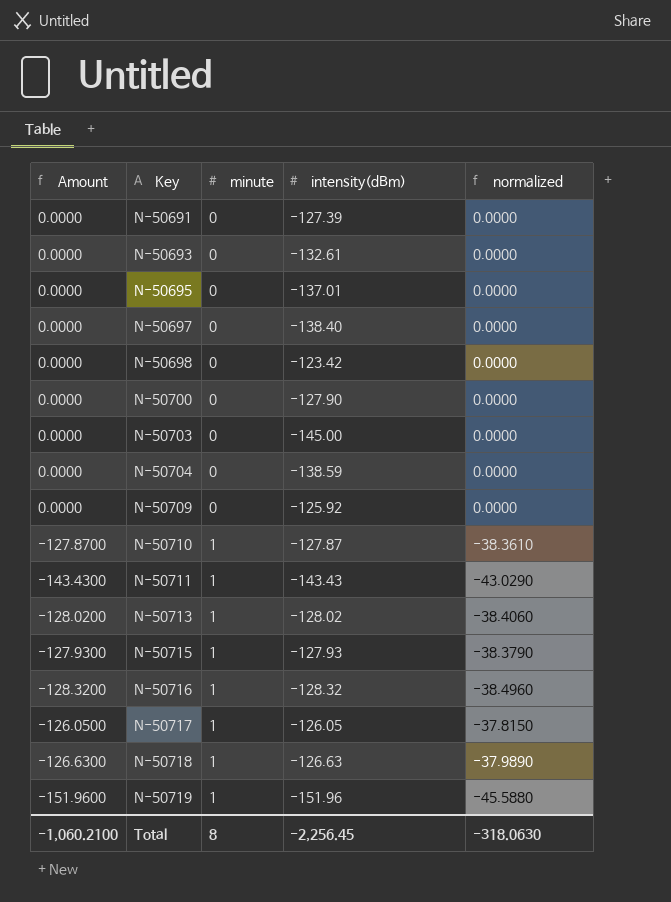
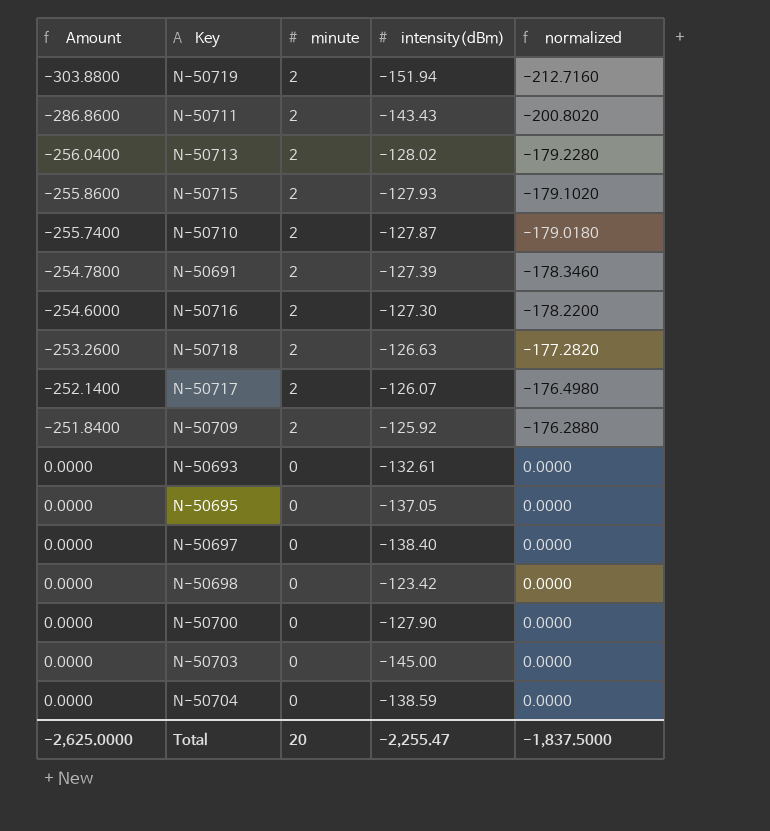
row order: Key ascending -> Amount ascending
column normalized | formula: [Amount] * 0.3 -> [Amount] * 0.7
N-50719 | Amount: -151.9600 -> -303.8800
N-50719 | minute: 1 -> 2
N-50719 | intensity(dBm): -151.96 -> -151.94
N-50711 | Amount: -143.4300 -> -286.8600
N-50711 | minute: 1 -> 2
N-50713 | Amount: -128.0200 -> -256.0400
N-50713 | minute: 1 -> 2
N-50715 | Amount: -127.9300 -> -255.8600
N-50715 | minute: 1 -> 2
N-50710 | Amount: -127.8700 -> -255.7400
N-50710 | minute: 1 -> 2
N-50691 | Amount: 0.0000 -> -254.7800
N-50691 | minute: 0 -> 2
N-50716 | Amount: -128.3200 -> -254.6000
N-50716 | minute: 1 -> 2
N-50716 | intensity(dBm): -128.32 -> -127.30
N-50718 | Amount: -126.6300 -> -253.2600
N-50718 | minute: 1 -> 2
N-50717 | Amount: -126.0500 -> -252.1400
N-50717 | minute: 1 -> 2
N-50717 | intensity(dBm): -126.05 -> -126.07
N-50709 | Amount: 0.0000 -> -251.8400
N-50709 | minute: 0 -> 2
N-50695 | intensity(dBm): -137.01 -> -137.05
Total | Amount: -1,060.2100 -> -2,625.0000
Total | minute: 8 -> 20
Total | intensity(dBm): -2,256.45 -> -2,255.47
Total | normalized: -318.0630 -> -1,837.5000

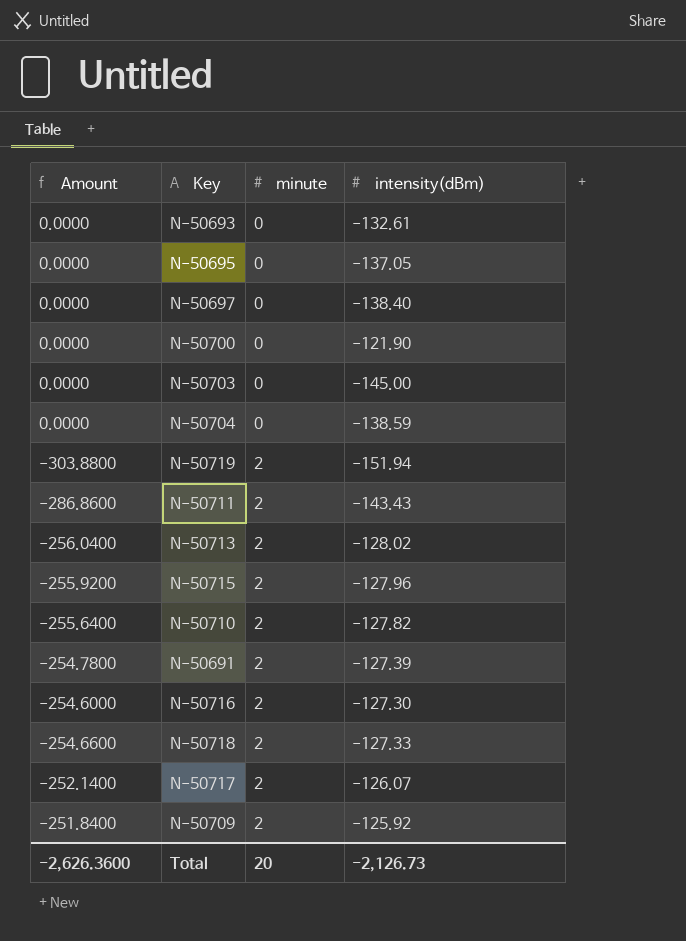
row order: Amount ascending -> minute ascending
column normalized | formula: [Amount] * 0.7 -> none
row N-50698: 0.0000 | 0 | -123.42 | 0.0000 -> none
N-50700 | intensity(dBm): -127.90 -> -121.90
N-50715 | Amount: -255.8600 -> -255.9200
N-50715 | intensity(dBm): -127.93 -> -127.96
N-50710 | Amount: -255.7400 -> -255.6400
N-50710 | intensity(dBm): -127.87 -> -127.82
N-50718 | Amount: -253.2600 -> -254.6600
N-50718 | intensity(dBm): -126.63 -> -127.33
Total | Amount: -2,625.0000 -> -2,626.3600
Total | intensity(dBm): -2,255.47 -> -2,126.73

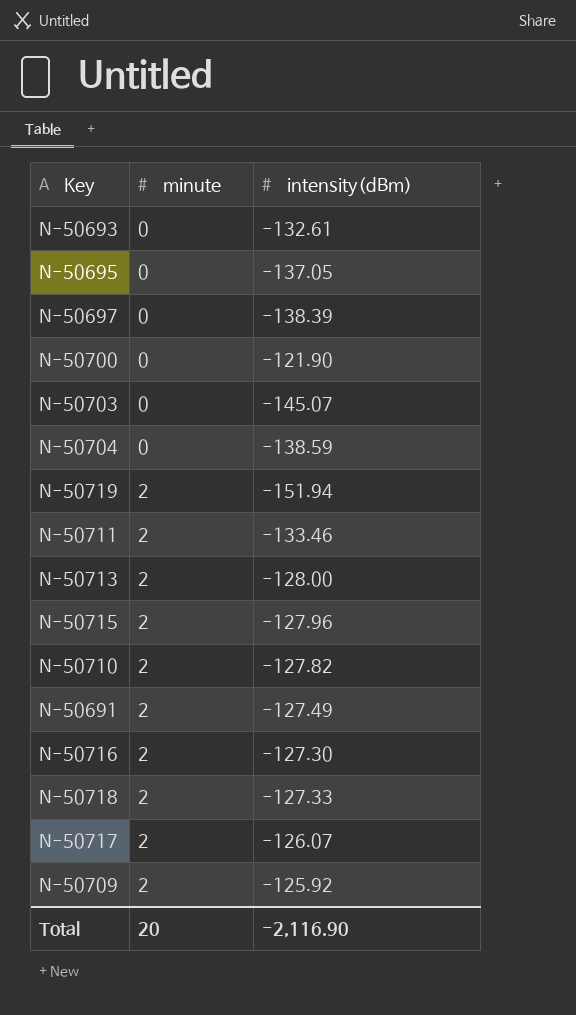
column Amount | formula: [minute] * [intensity(dBm)] -> none
N-50697 | intensity(dBm): -138.40 -> -138.39
N-50703 | intensity(dBm): -145.00 -> -145.07
N-50711 | intensity(dBm): -143.43 -> -133.46
N-50713 | intensity(dBm): -128.02 -> -128.00
N-50691 | intensity(dBm): -127.39 -> -127.49
Total | intensity(dBm): -2,126.73 -> -2,116.90

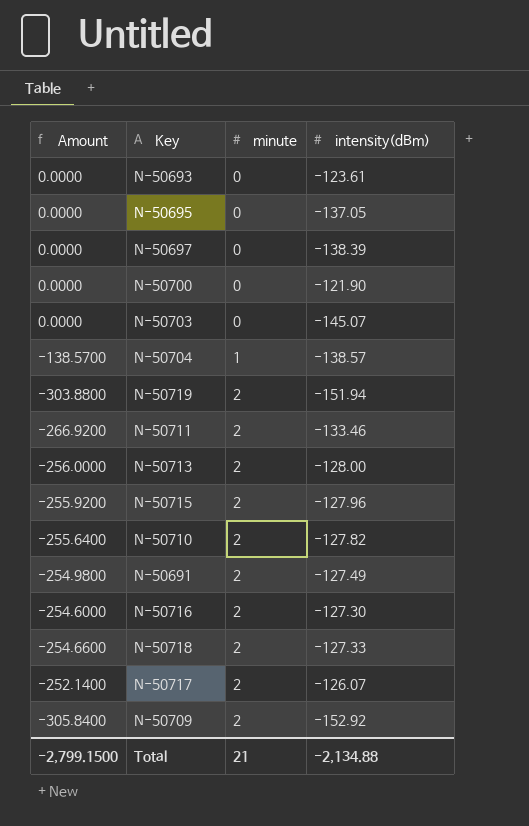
column Amount | formula: none -> [minute] * [intensity(dBm)]
N-50693 | intensity(dBm): -132.61 -> -123.61
N-50704 | minute: 0 -> 1
N-50704 | intensity(dBm): -138.59 -> -138.57
N-50709 | intensity(dBm): -125.92 -> -152.92
Total | minute: 20 -> 21
Total | intensity(dBm): -2,116.90 -> -2,134.88

